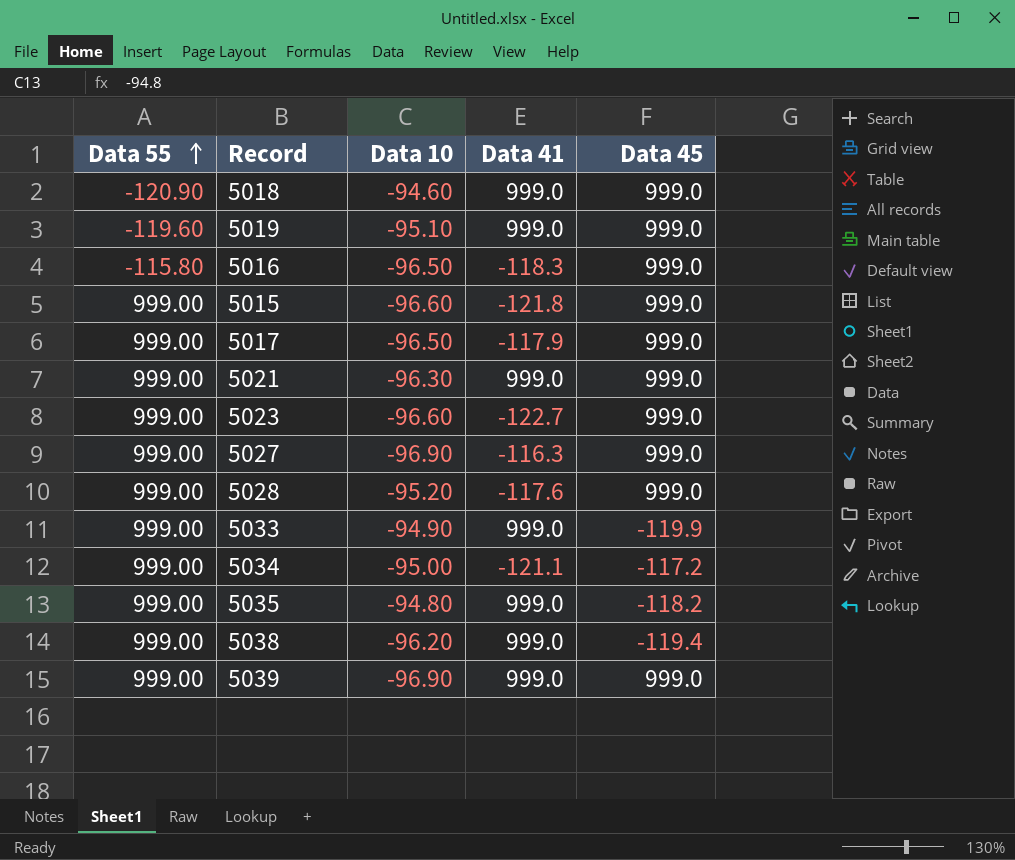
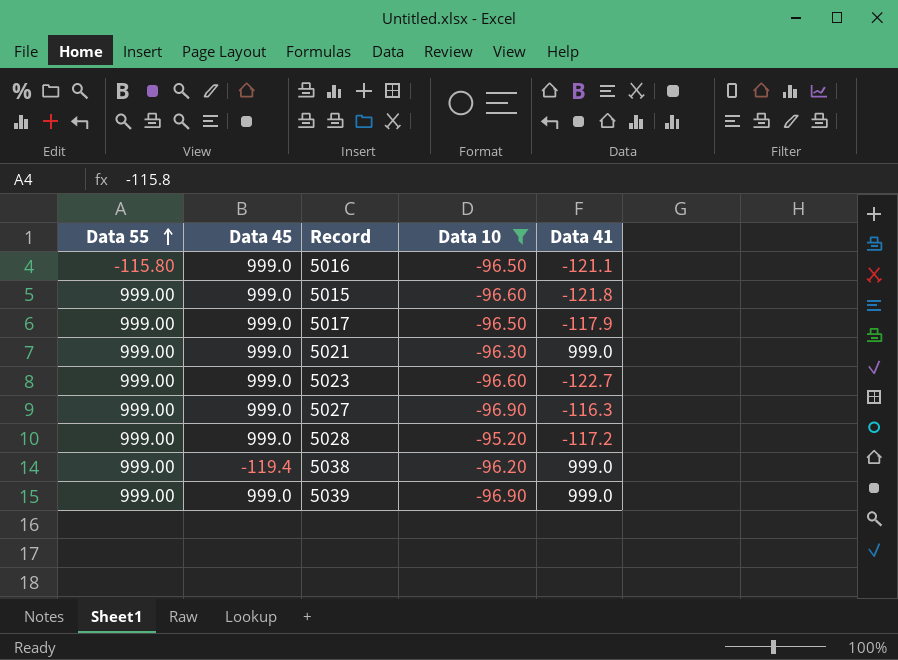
filter: none -> Data 10 <= -95.20
column Data 45 | position: 5 -> 2
5016 | Data 41: -118.3 -> -121.1
5028 | Data 41: -117.6 -> -117.2

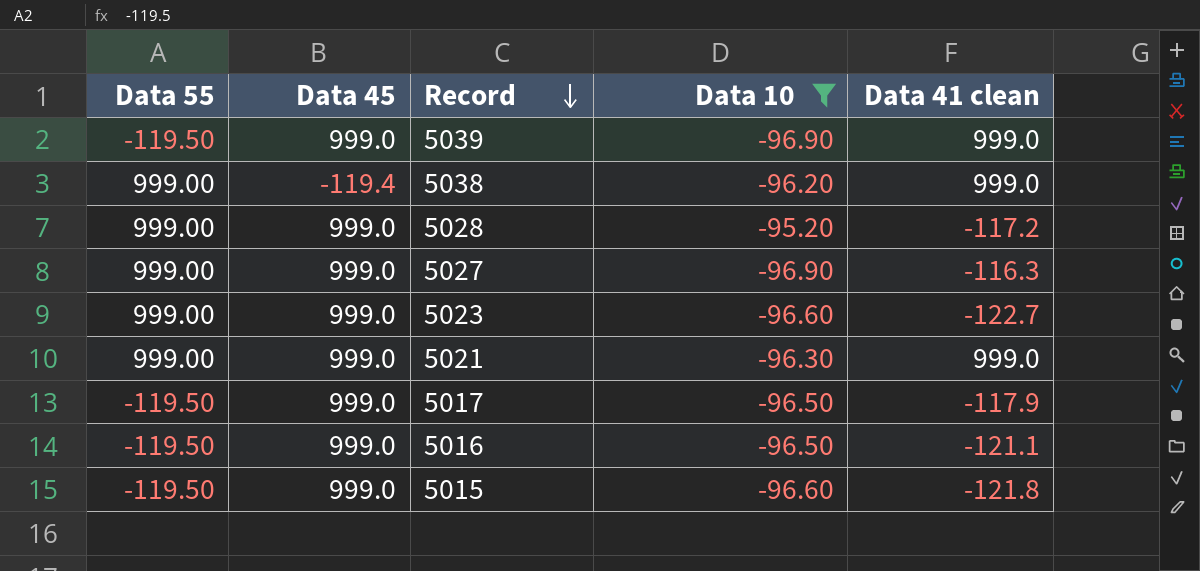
row order: Data 55 ascending -> Record descending
column name: Data 41 -> Data 41 clean
5039 | Data 55: 999.00 -> -119.50
5017 | Data 55: 999.00 -> -119.50
5016 | Data 55: -115.80 -> -119.50
5015 | Data 55: 999.00 -> -119.50

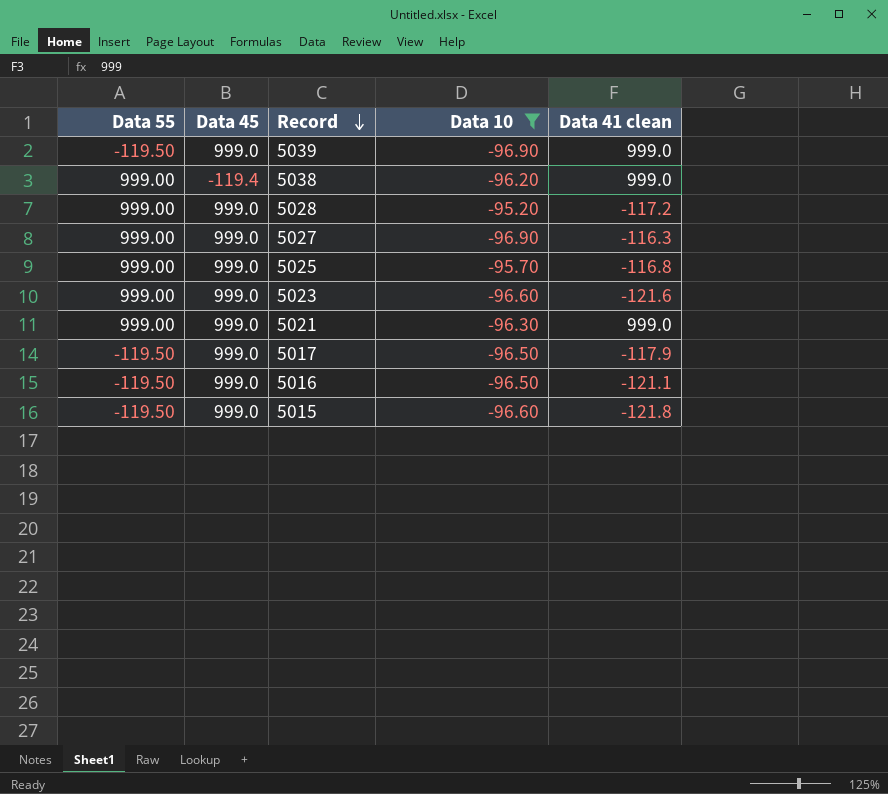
row 5025: none -> 999.00 | 999.0 | -95.70 | -116.8
5023 | Data 41 clean: -122.7 -> -121.6

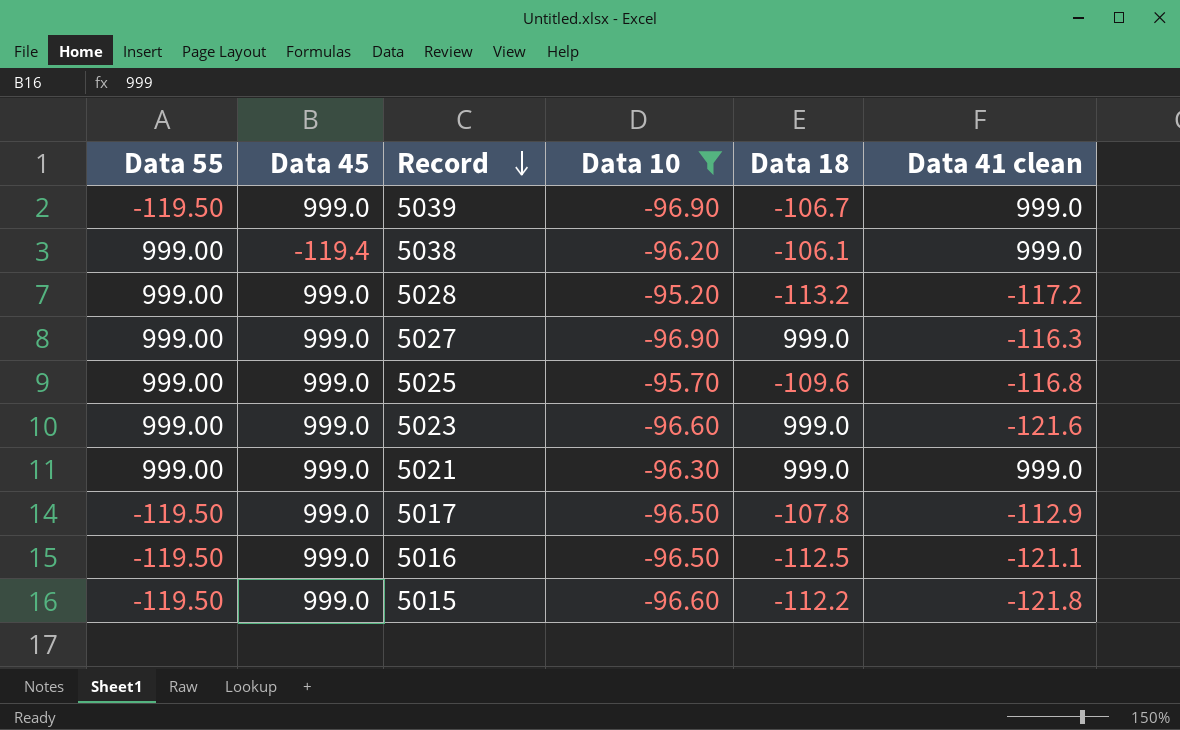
column Data 18 | position: none -> 5
5017 | Data 41 clean: -117.9 -> -112.9

